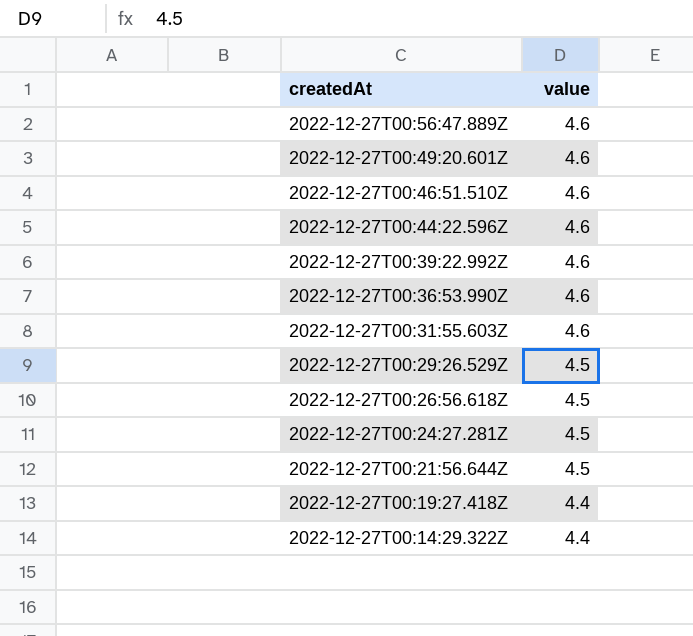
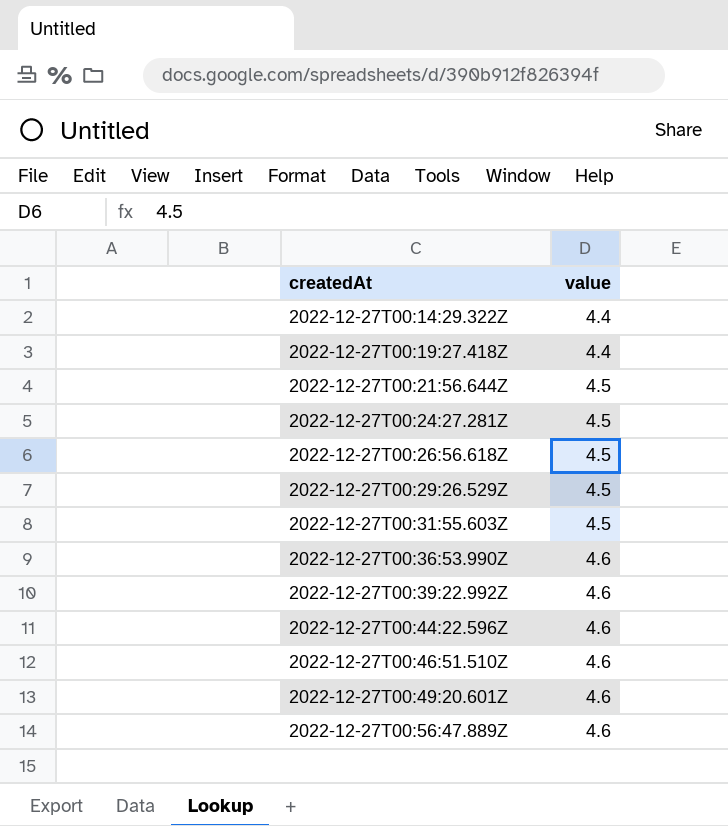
row order: createdAt descending -> createdAt ascending
2022-12-27T00:31:55.603Z | value: 4.6 -> 4.5

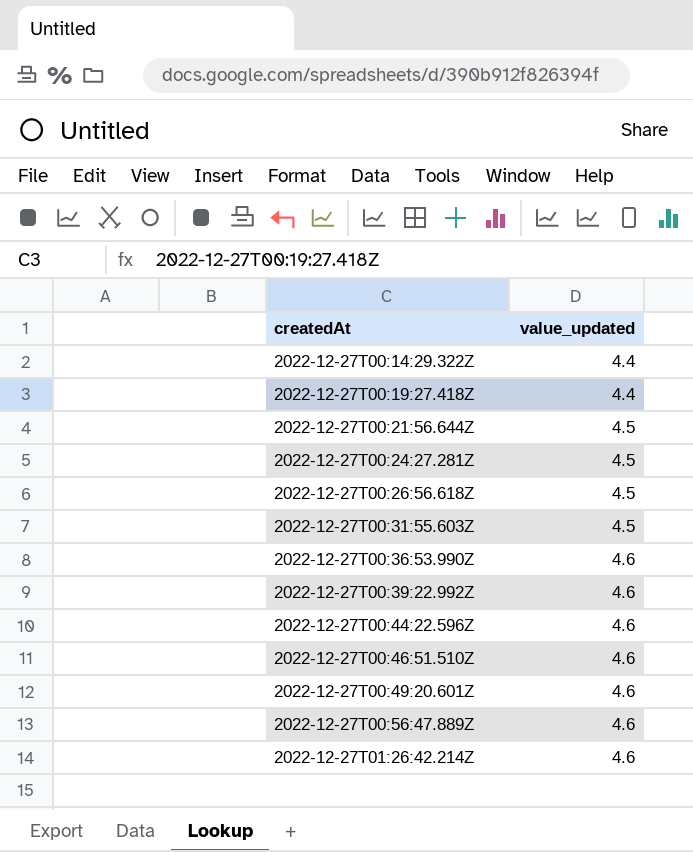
column name: value -> value_updated
row 2022-12-27T00:29:26.529Z: 4.5 -> none
row 2022-12-27T01:26:42.214Z: none -> 4.6

